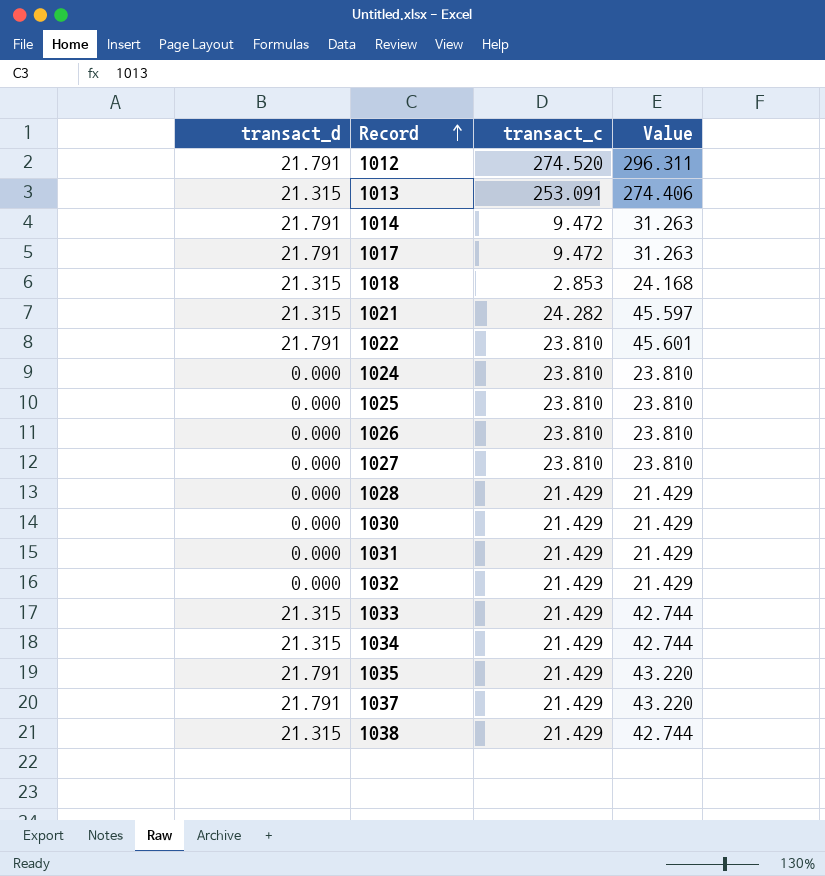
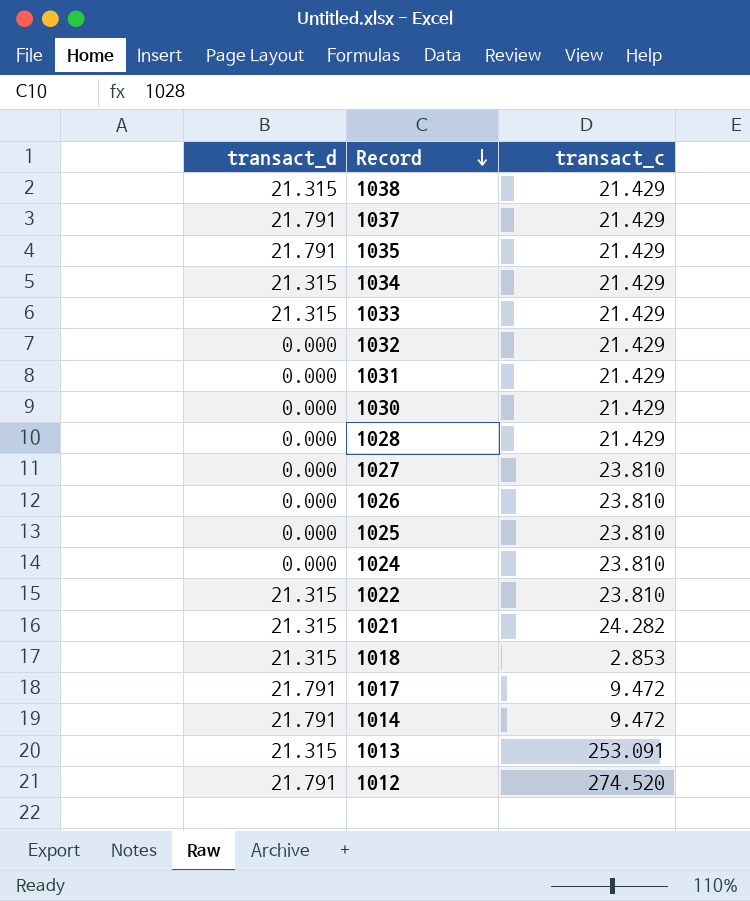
row order: Record ascending -> Record descending
column Value | formula: [transact_d] + [transact_c] -> none
1022 | transact_d: 21.791 -> 21.315

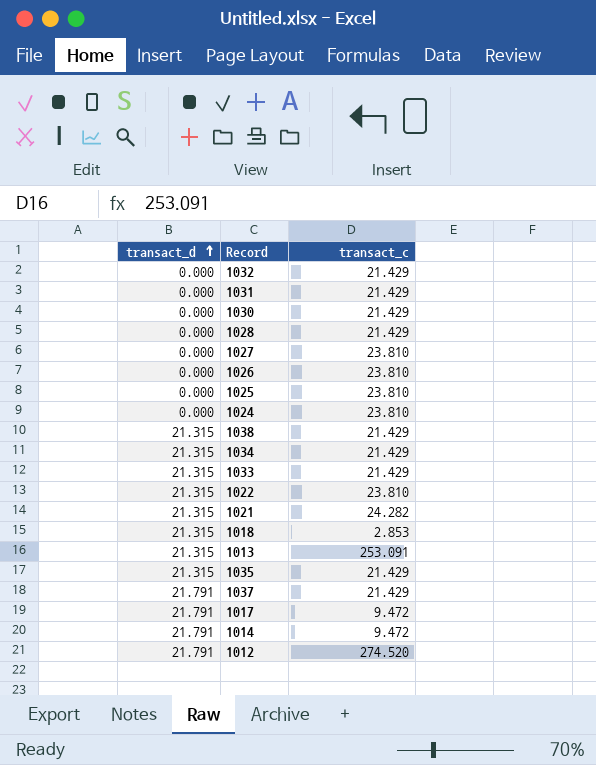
row order: Record descending -> transact_d ascending
1035 | transact_d: 21.791 -> 21.315

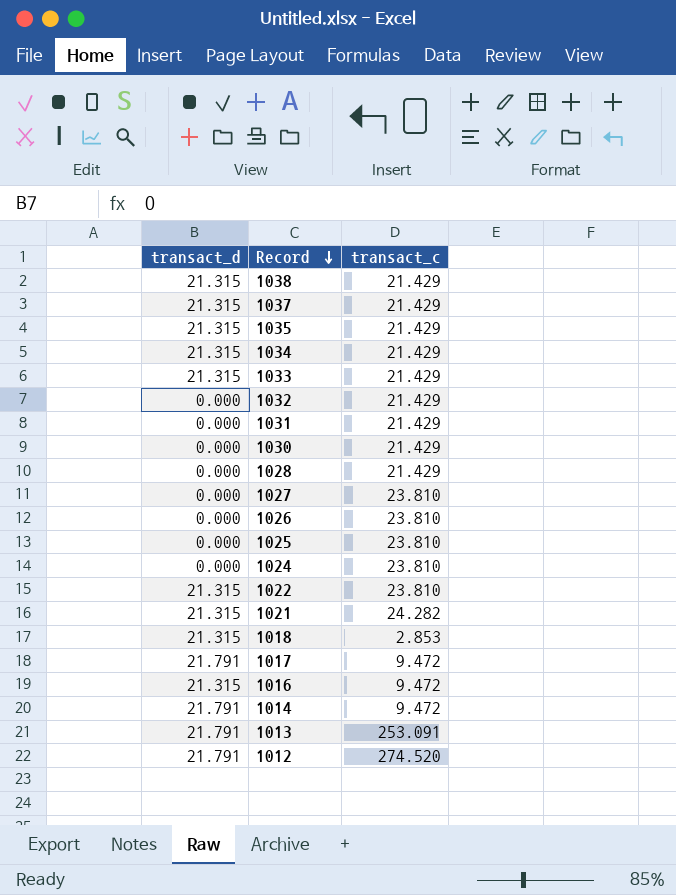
row order: transact_d ascending -> Record descending
1037 | transact_d: 21.791 -> 21.315
row 1016: none -> 21.315 | 9.472
1013 | transact_d: 21.315 -> 21.791

